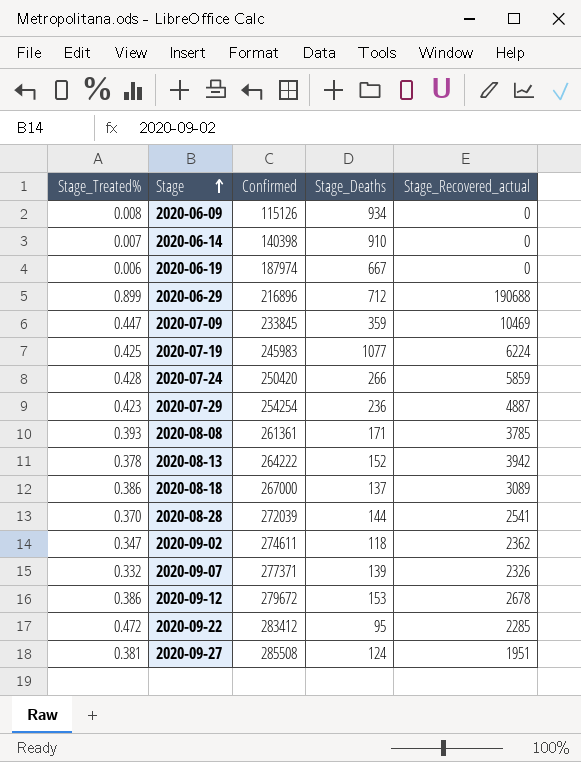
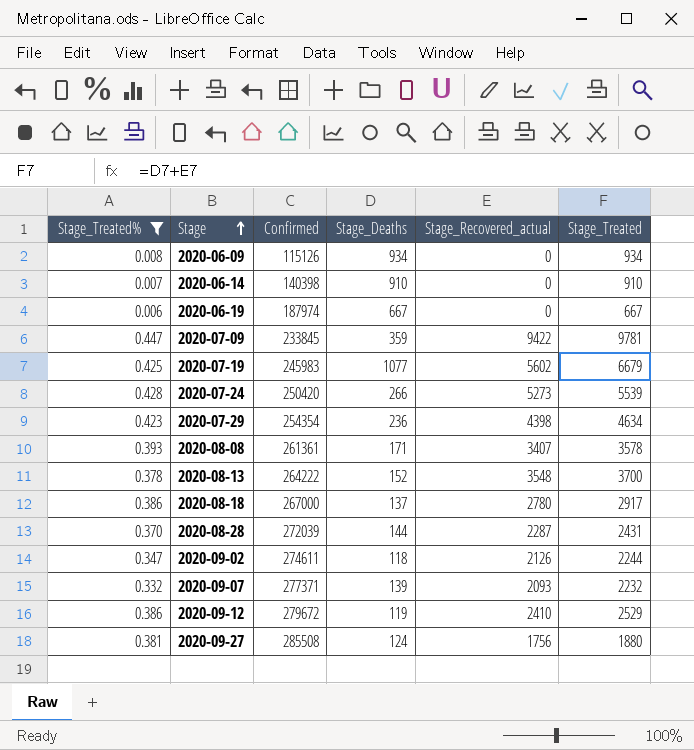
filter: none -> Stage_Treated% <= 0.447
column Stage_Treated | formula: none -> [Stage_Deaths] + [Stage_Recovered_actual]
2020-07-09 | Stage_Recovered_actual: 10469 -> 9422
2020-07-19 | Stage_Recovered_actual: 6224 -> 5602
2020-07-24 | Stage_Recovered_actual: 5859 -> 5273
2020-07-29 | Confirmed: 254254 -> 254354
2020-07-29 | Stage_Recovered_actual: 4887 -> 4398
2020-08-08 | Stage_Recovered_actual: 3785 -> 3407
2020-08-13 | Stage_Recovered_actual: 3942 -> 3548
2020-08-18 | Stage_Recovered_actual: 3089 -> 2780
2020-08-28 | Stage_Recovered_actual: 2541 -> 2287
2020-09-02 | Stage_Recovered_actual: 2362 -> 2126
2020-09-07 | Stage_Recovered_actual: 2326 -> 2093
2020-09-12 | Stage_Deaths: 153 -> 119
2020-09-12 | Stage_Recovered_actual: 2678 -> 2410
2020-09-27 | Stage_Recovered_actual: 1951 -> 1756

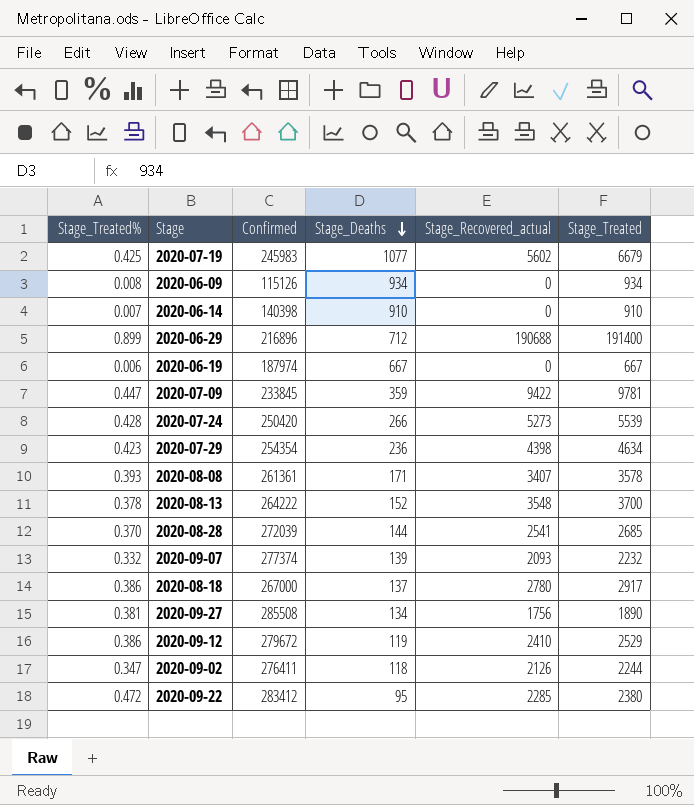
filter: Stage_Treated% <= 0.447 -> none
row order: Stage ascending -> Stage_Deaths descending
2020-08-28 | Stage_Recovered_actual: 2287 -> 2541
2020-08-28 | Stage_Treated: 2431 -> 2685
2020-09-07 | Confirmed: 277371 -> 277374
2020-09-27 | Stage_Deaths: 124 -> 134
2020-09-27 | Stage_Treated: 1880 -> 1890
2020-09-02 | Confirmed: 274611 -> 276411

